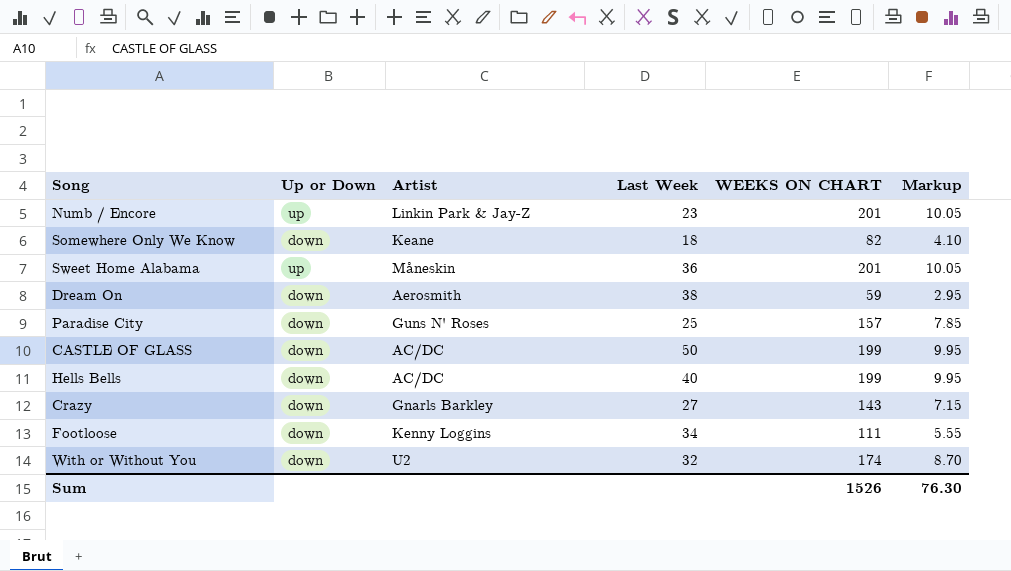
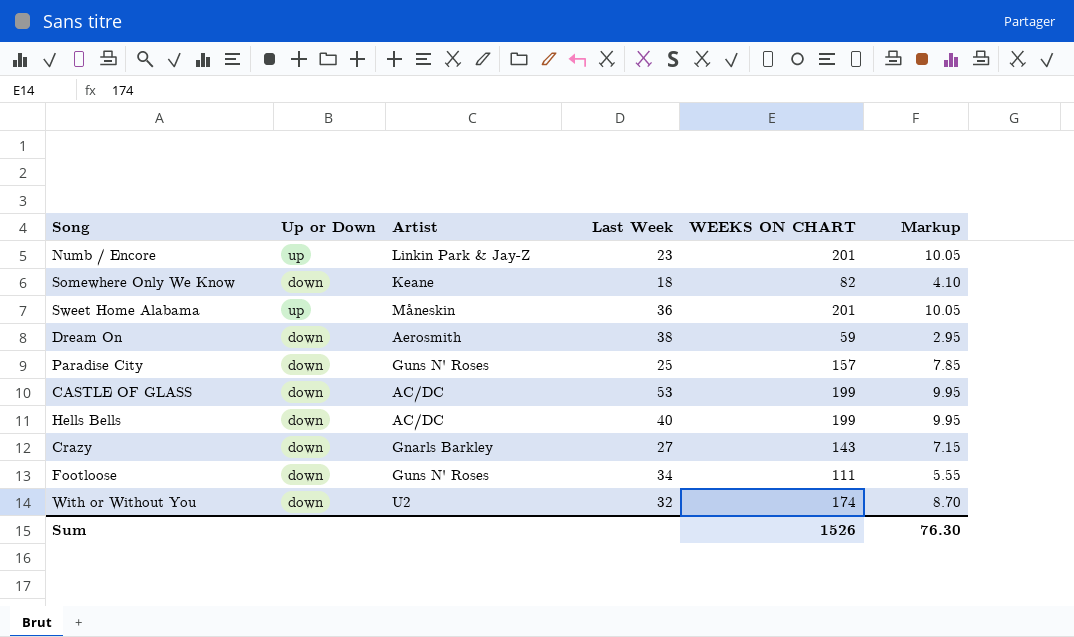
CASTLE OF GLASS | Last Week: 50 -> 53
Footloose | Artist: Kenny Loggins -> Guns N' Roses

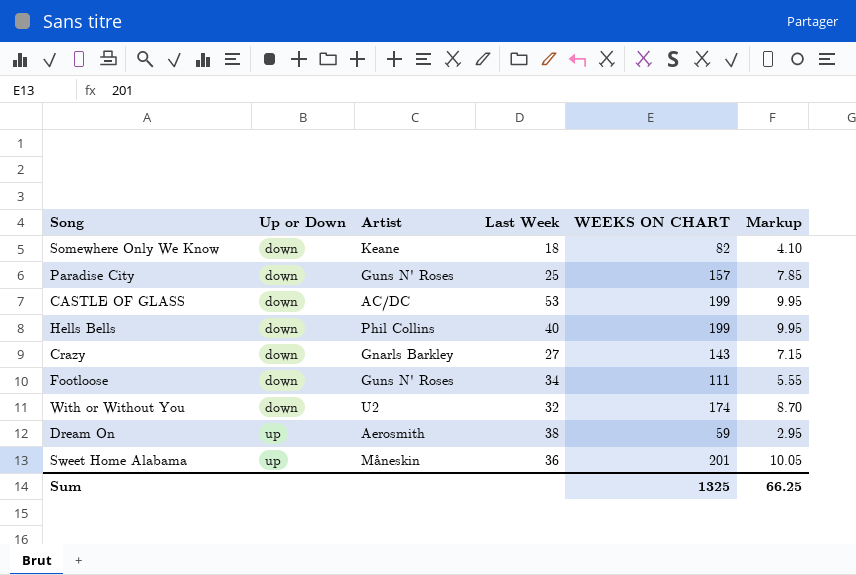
row order: none -> Up or Down ascending
row Numb / Encore: up | Linkin Park & Jay-Z | 23 | 201 | 10.05 -> none
Hells Bells | Artist: AC/DC -> Phil Collins
Dream On | Up or Down: down -> up
Sum | WEEKS ON CHART: 1526 -> 1325
Sum | Markup: 76.30 -> 66.25

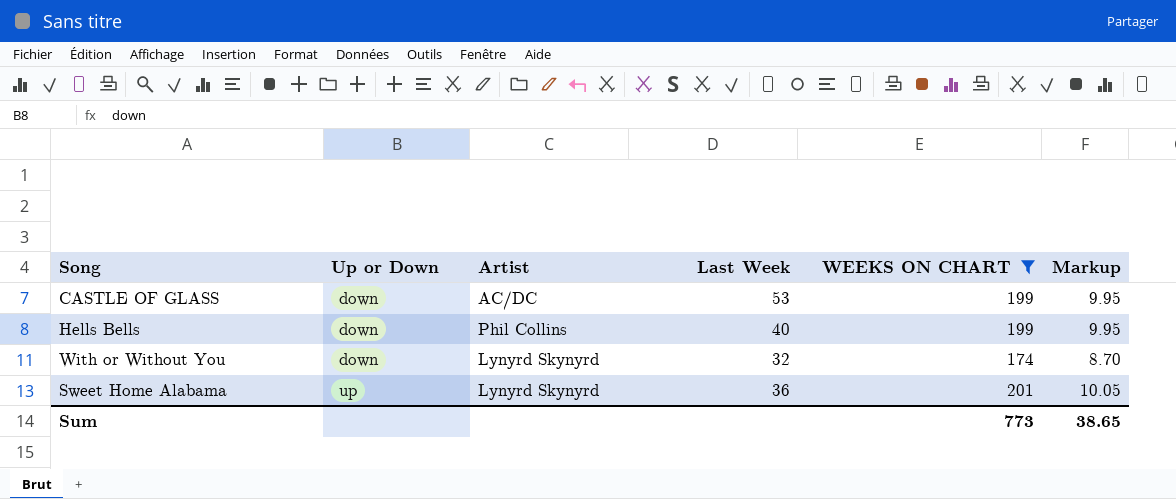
filter: none -> WEEKS ON CHART >= 174
With or Without You | Artist: U2 -> Lynyrd Skynyrd
Sweet Home Alabama | Artist: Måneskin -> Lynyrd Skynyrd
Sum | WEEKS ON CHART: 1325 -> 773
Sum | Markup: 66.25 -> 38.65

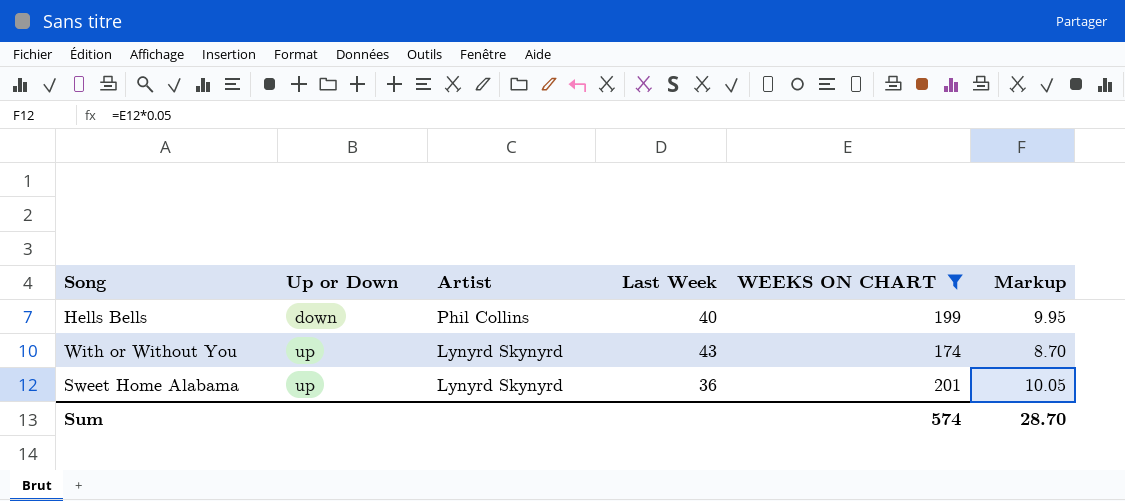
row CASTLE OF GLASS: down | AC/DC | 53 | 199 | 9.95 -> none
With or Without You | Up or Down: down -> up
With or Without You | Last Week: 32 -> 43
Sum | WEEKS ON CHART: 773 -> 574
Sum | Markup: 38.65 -> 28.70

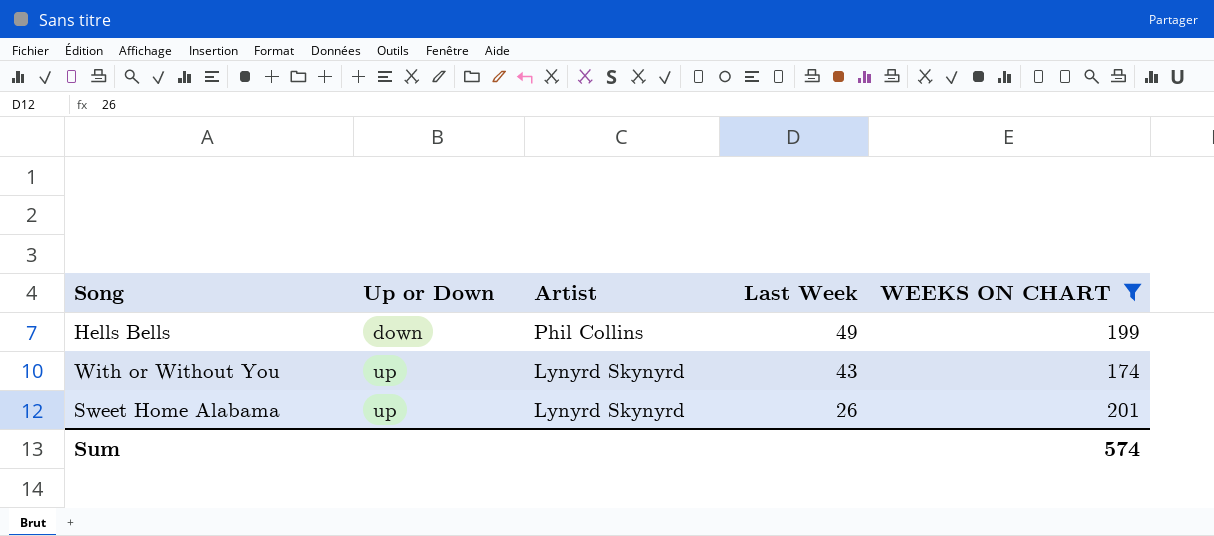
column Markup | formula: [WEEKS ON CHART] * 0.05 -> none
Hells Bells | Last Week: 40 -> 49
Sweet Home Alabama | Last Week: 36 -> 26

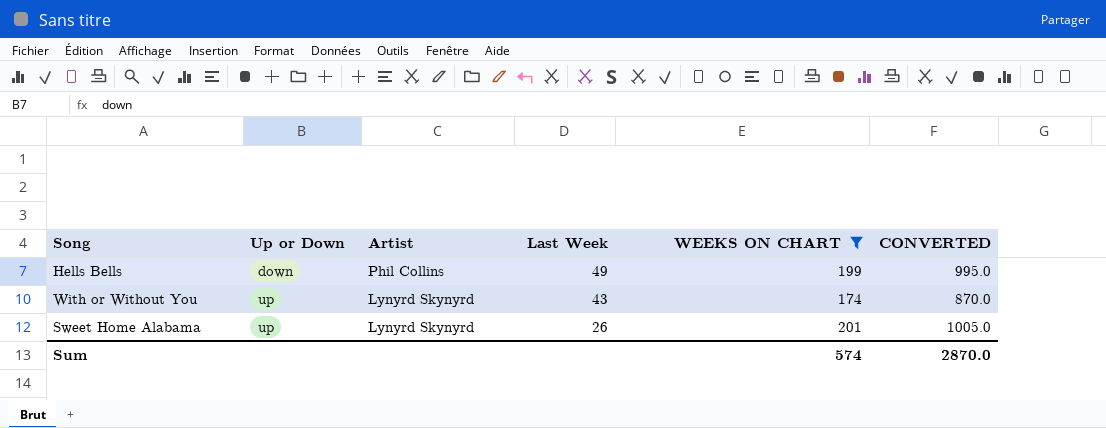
column CONVERTED | formula: none -> [WEEKS ON CHART] * 5

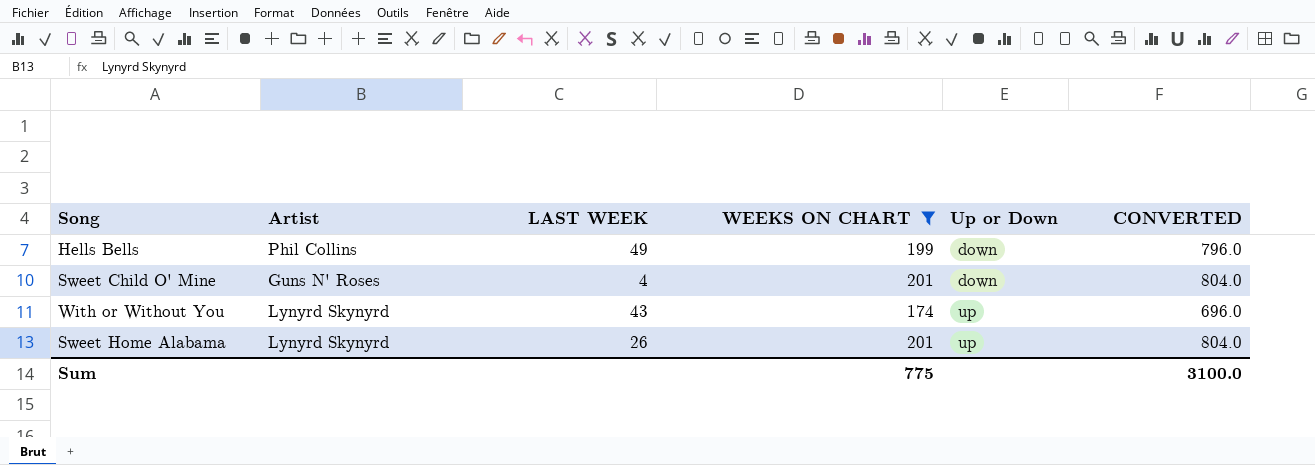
column name: Last Week -> LAST WEEK
column Up or Down | position: 2 -> 5
column CONVERTED | formula: [WEEKS ON CHART] * 5 -> [WEEKS ON CHART] * 4
row Sweet Child O' Mine: none -> Guns N' Roses | 4 | 201 | down | 804.0
Sum | WEEKS ON CHART: 574 -> 775
Sum | CONVERTED: 2870.0 -> 3100.0

